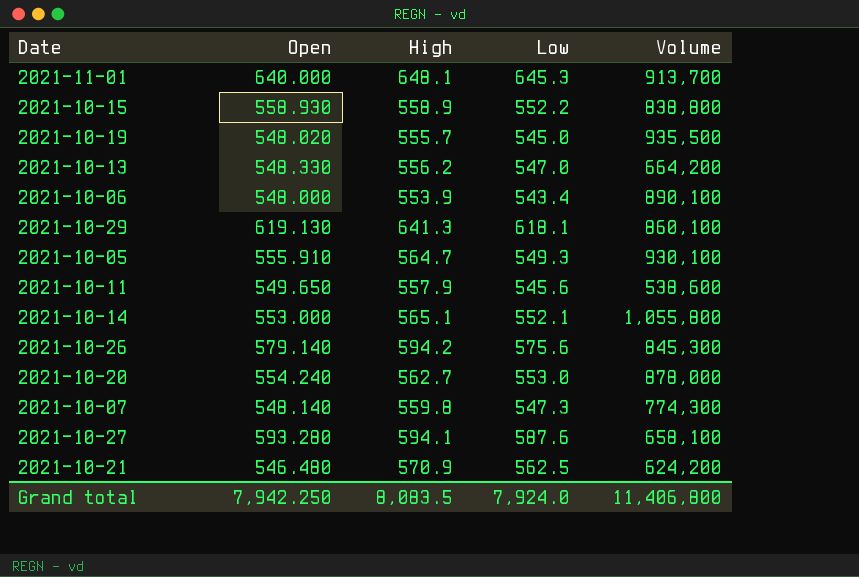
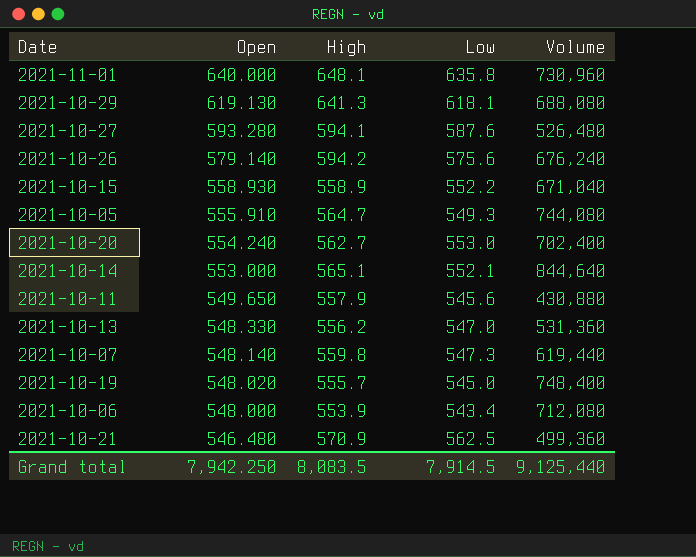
row order: none -> Open descending
2021-11-01 | Low: 645.3 -> 635.8
2021-11-01 | Volume: 913,700 -> 730,960
2021-10-29 | Volume: 860,100 -> 688,080
2021-10-27 | Volume: 658,100 -> 526,480
2021-10-26 | Volume: 845,300 -> 676,240
2021-10-15 | Volume: 838,800 -> 671,040
2021-10-05 | Volume: 930,100 -> 744,080
2021-10-20 | Volume: 878,000 -> 702,400
2021-10-14 | Volume: 1,055,800 -> 844,640
2021-10-11 | Volume: 538,600 -> 430,880
2021-10-13 | Volume: 664,200 -> 531,360
2021-10-07 | Volume: 774,300 -> 619,440
2021-10-19 | Volume: 935,500 -> 748,400
2021-10-06 | Volume: 890,100 -> 712,080
2021-10-21 | Volume: 624,200 -> 499,360
Grand total | Low: 7,924.0 -> 7,914.5
Grand total | Volume: 11,406,800 -> 9,125,440

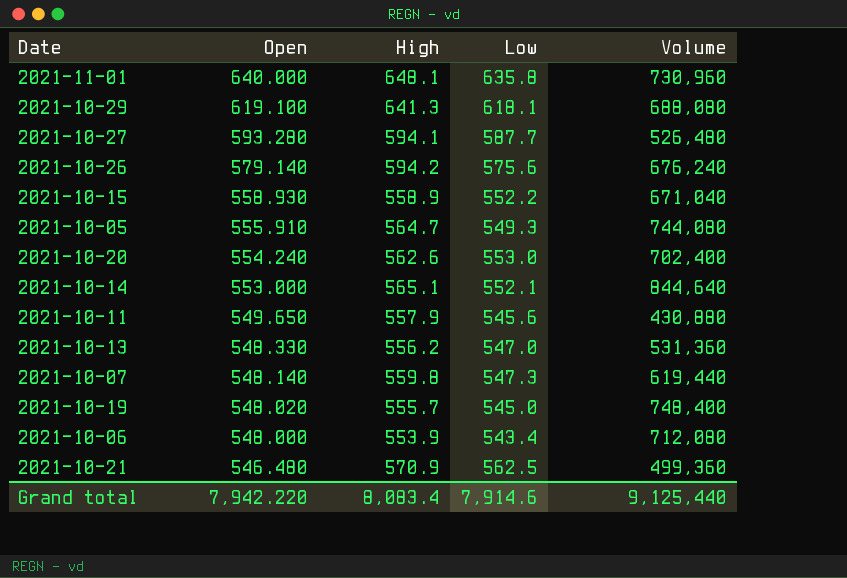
2021-10-29 | Open: 619.130 -> 619.100
2021-10-27 | Low: 587.6 -> 587.7
2021-10-20 | High: 562.7 -> 562.6
Grand total | Open: 7,942.250 -> 7,942.220
Grand total | High: 8,083.5 -> 8,083.4
Grand total | Low: 7,914.5 -> 7,914.6

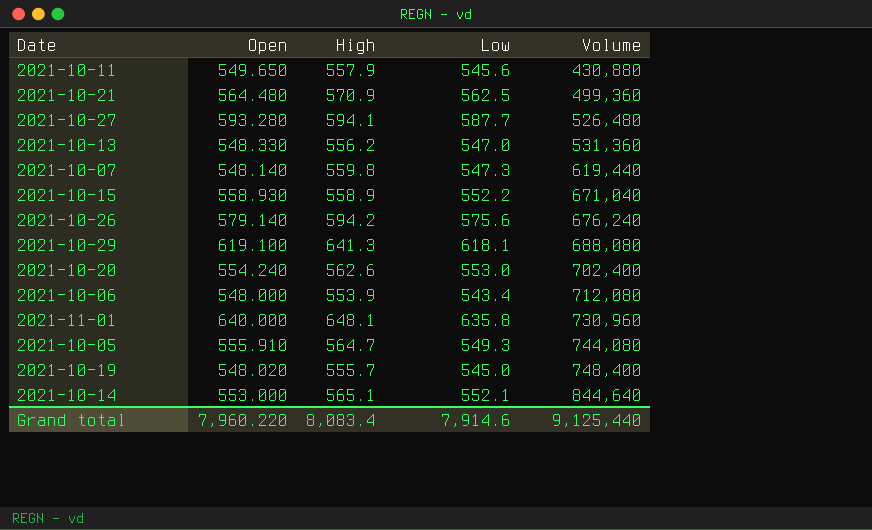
row order: Open descending -> Volume ascending
2021-10-21 | Open: 546.480 -> 564.480
Grand total | Open: 7,942.220 -> 7,960.220

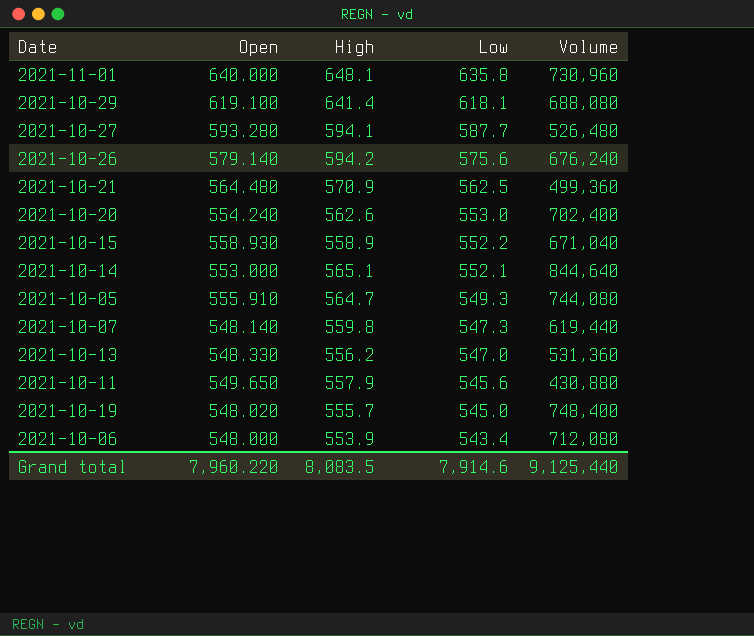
row order: Volume ascending -> Low descending
2021-10-29 | High: 641.3 -> 641.4
Grand total | High: 8,083.4 -> 8,083.5

